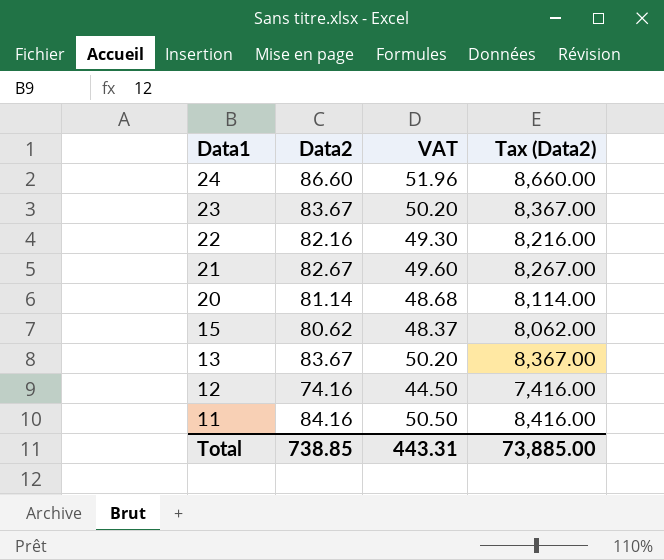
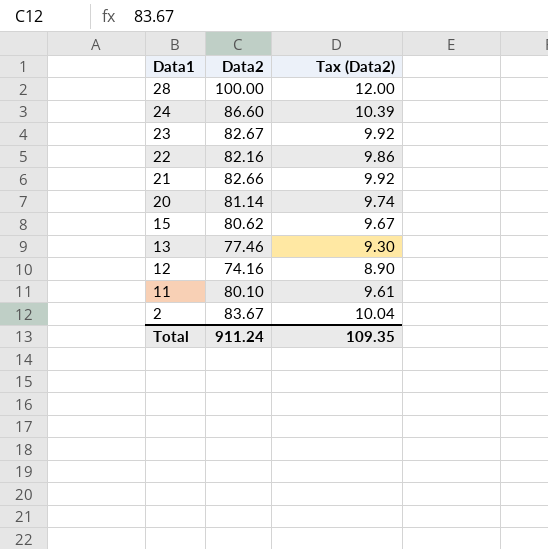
column VAT | formula: [Data2] * 0.6 -> none
column Tax (Data2) | formula: [Data2] * 100 -> [Data2] * 0.12
row 28: none -> 100.00 | 12.00
23 | Data2: 83.67 -> 82.67
21 | Data2: 82.67 -> 82.66
13 | Data2: 83.67 -> 77.46
11 | Data2: 84.16 -> 80.10
row 2: none -> 83.67 | 10.04
Total | Data2: 738.85 -> 911.24
Total | Tax (Data2): 73,885.00 -> 109.35

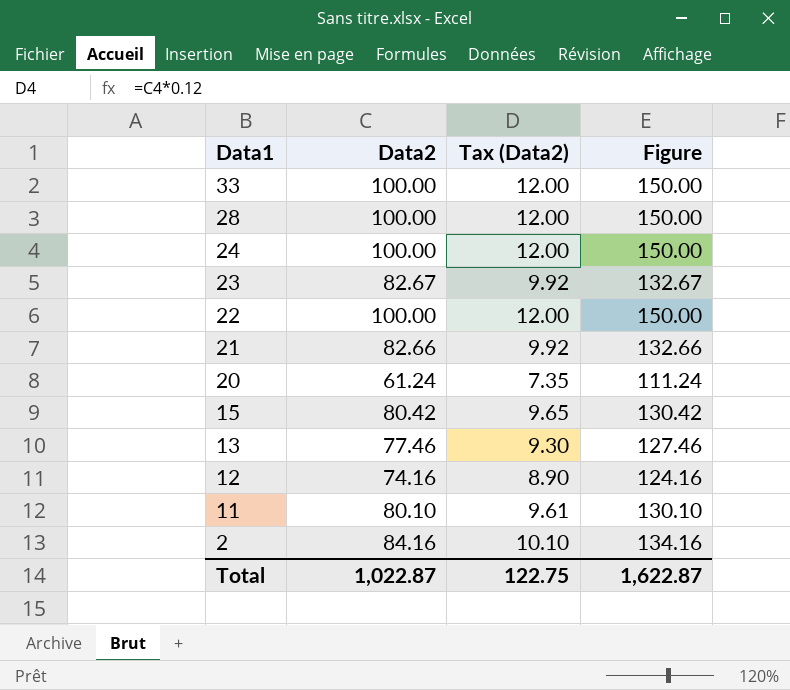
column Figure | formula: none -> [Data2] + 50
row 33: none -> 100.00 | 12.00 | 150.00
24 | Data2: 86.60 -> 100.00
24 | Tax (Data2): 10.39 -> 12.00
22 | Data2: 82.16 -> 100.00
22 | Tax (Data2): 9.86 -> 12.00
20 | Data2: 81.14 -> 61.24
20 | Tax (Data2): 9.74 -> 7.35
15 | Data2: 80.62 -> 80.42
15 | Tax (Data2): 9.67 -> 9.65
2 | Data2: 83.67 -> 84.16
2 | Tax (Data2): 10.04 -> 10.10
Total | Data2: 911.24 -> 1,022.87
Total | Tax (Data2): 109.35 -> 122.75

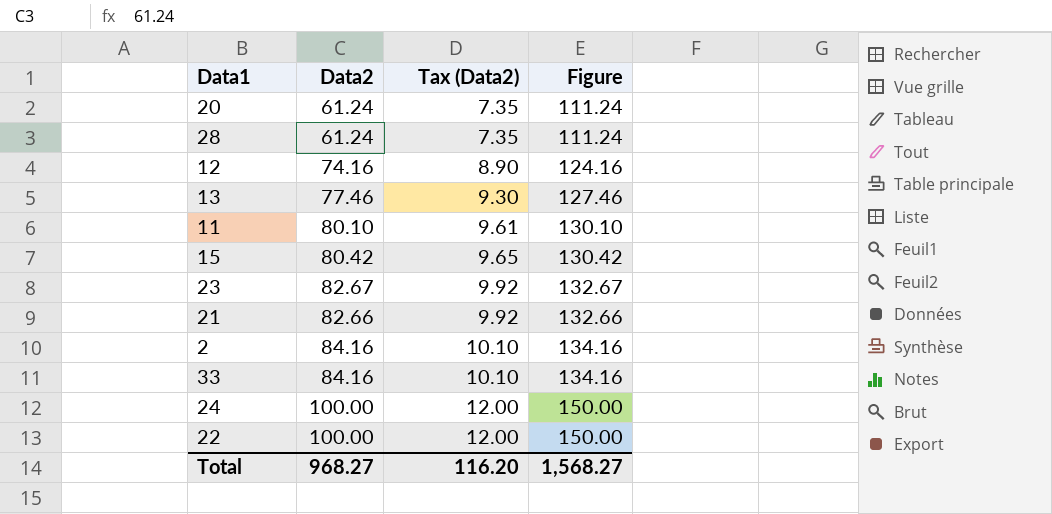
row order: Data1 descending -> Tax (Data2) ascending
28 | Data2: 100.00 -> 61.24
28 | Tax (Data2): 12.00 -> 7.35
28 | Figure: 150.00 -> 111.24
33 | Data2: 100.00 -> 84.16
33 | Tax (Data2): 12.00 -> 10.10
33 | Figure: 150.00 -> 134.16
Total | Data2: 1,022.87 -> 968.27
Total | Tax (Data2): 122.75 -> 116.20
Total | Figure: 1,622.87 -> 1,568.27

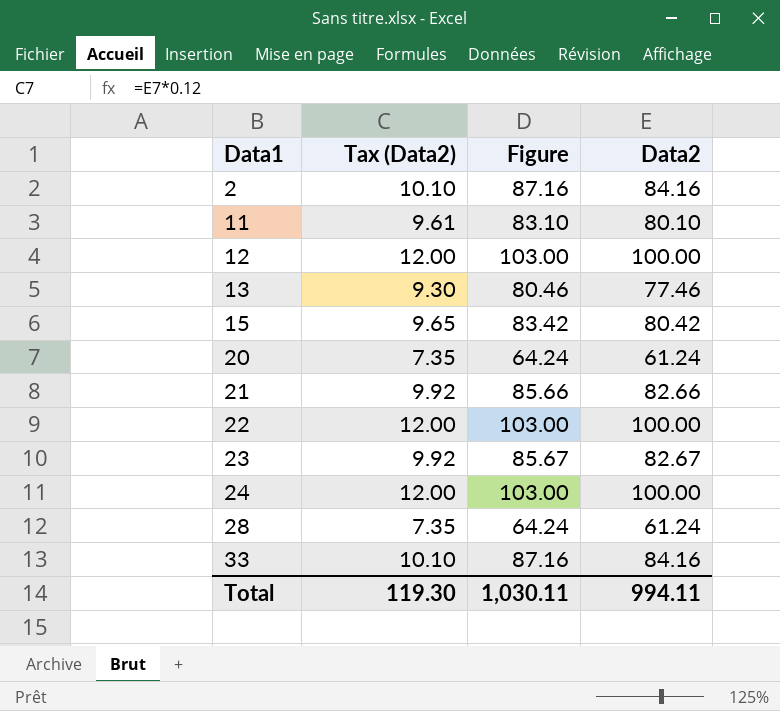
row order: Tax (Data2) ascending -> Data1 ascending
column Figure | formula: [Data2] + 50 -> [Data2] + 3
column Data2 | position: 2 -> 4
12 | Tax (Data2): 8.90 -> 12.00
12 | Data2: 74.16 -> 100.00
Total | Tax (Data2): 116.20 -> 119.30
Total | Figure: 1,568.27 -> 1,030.11
Total | Data2: 968.27 -> 994.11

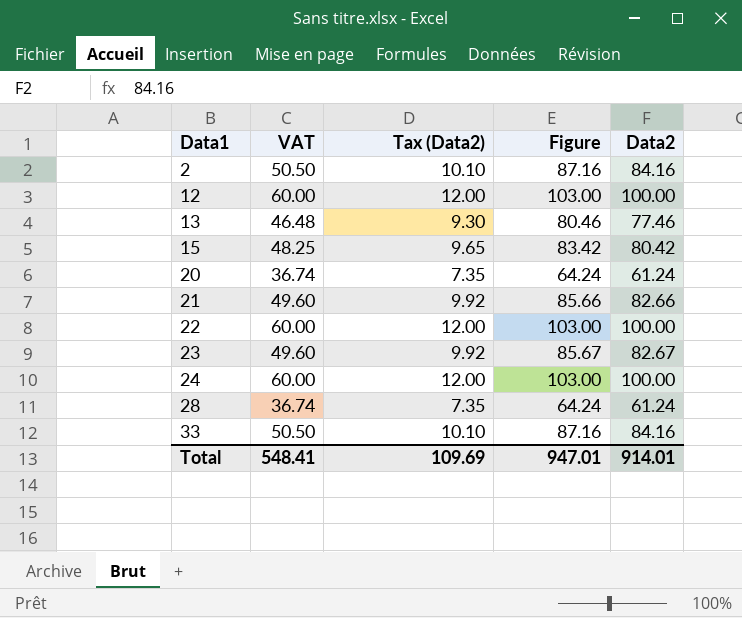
column VAT | formula: none -> [Data2] * 0.6
row 11: 9.61 | 83.10 | 80.10 -> none
Total | Tax (Data2): 119.30 -> 109.69
Total | Figure: 1,030.11 -> 947.01
Total | Data2: 994.11 -> 914.01

